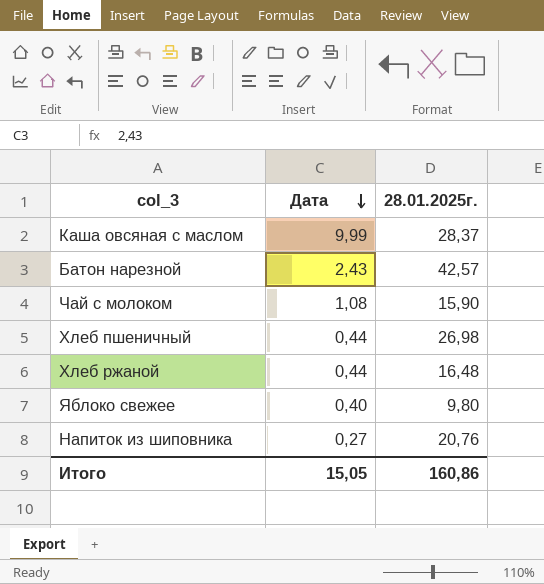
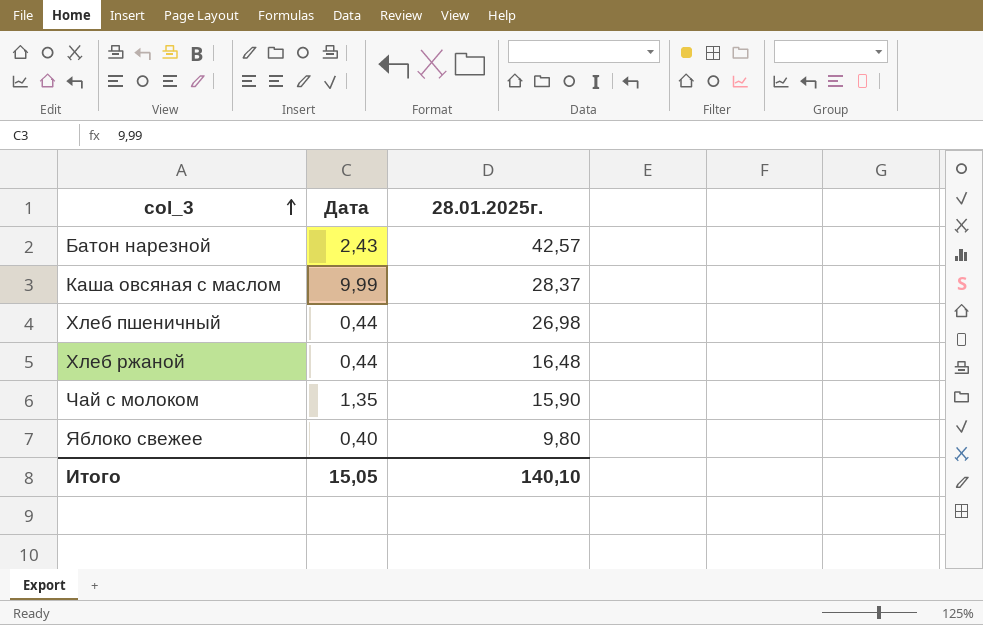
row order: Дата descending -> col_3 ascending
row Напиток из шиповника: 0,27 | 20,76 -> none
Чай с молоком | Дата: 1,08 -> 1,35
Итого | 28.01.2025г.: 160,86 -> 140,10

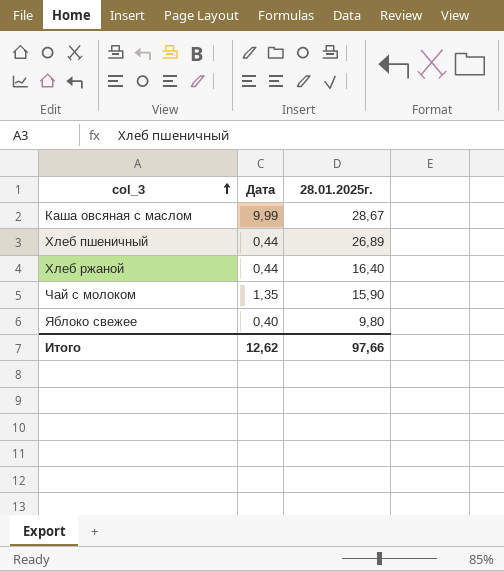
row Батон нарезной: 2,43 | 42,57 -> none
Каша овсяная с маслом | 28.01.2025г.: 28,37 -> 28,67
Хлеб пшеничный | 28.01.2025г.: 26,98 -> 26,89
Хлеб ржаной | 28.01.2025г.: 16,48 -> 16,40
Итого | Дата: 15,05 -> 12,62
Итого | 28.01.2025г.: 140,10 -> 97,66

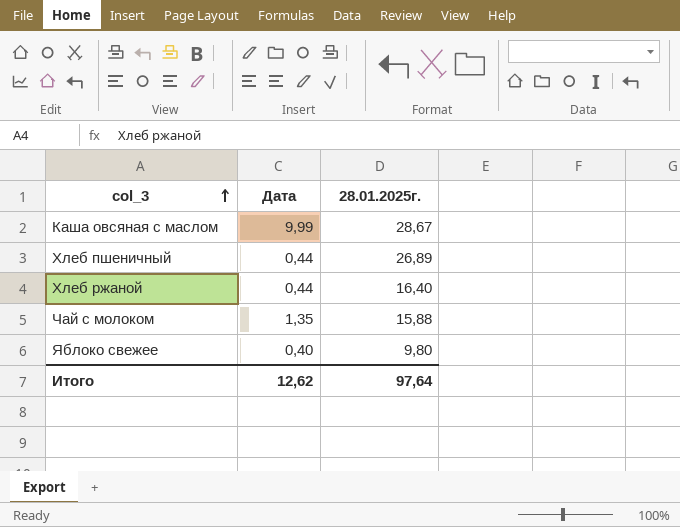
Чай с молоком | 28.01.2025г.: 15,90 -> 15,88
Итого | 28.01.2025г.: 97,66 -> 97,64

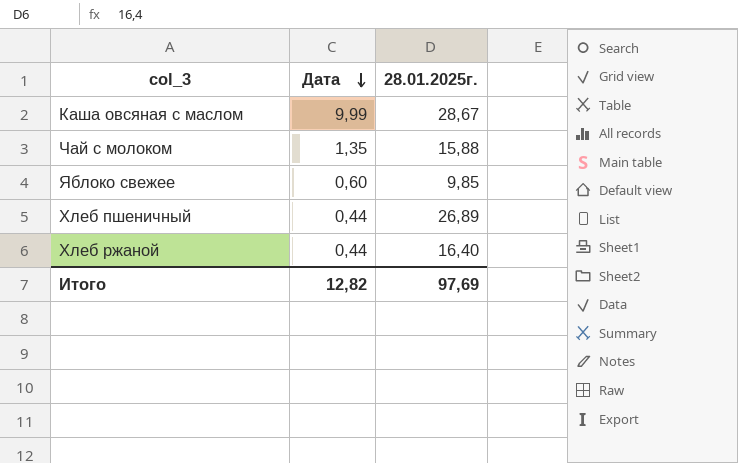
row order: col_3 ascending -> Дата descending
Яблоко свежее | Дата: 0,40 -> 0,60
Яблоко свежее | 28.01.2025г.: 9,80 -> 9,85
Итого | Дата: 12,62 -> 12,82
Итого | 28.01.2025г.: 97,64 -> 97,69

